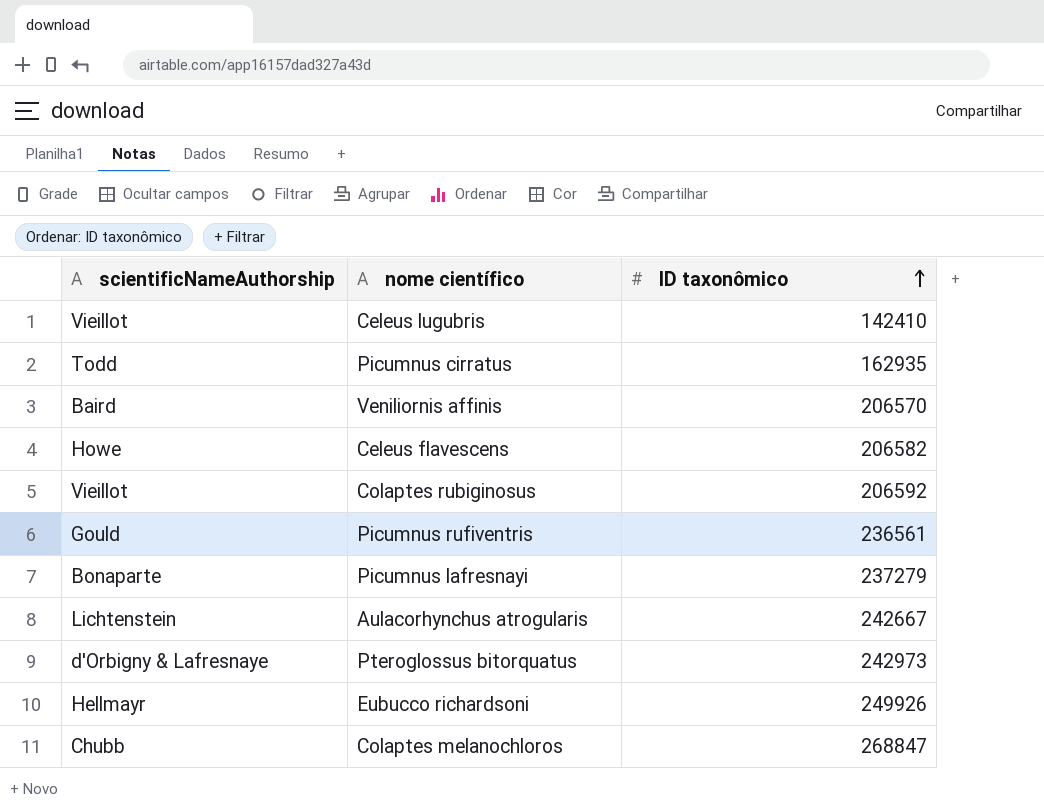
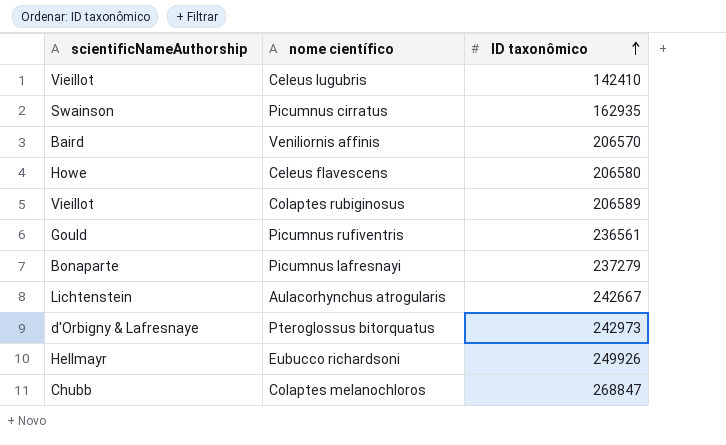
Picumnus cirratus | scientificNameAuthorship: Todd -> Swainson
Celeus flavescens | ID taxonômico: 206582 -> 206580
Colaptes rubiginosus | ID taxonômico: 206592 -> 206589

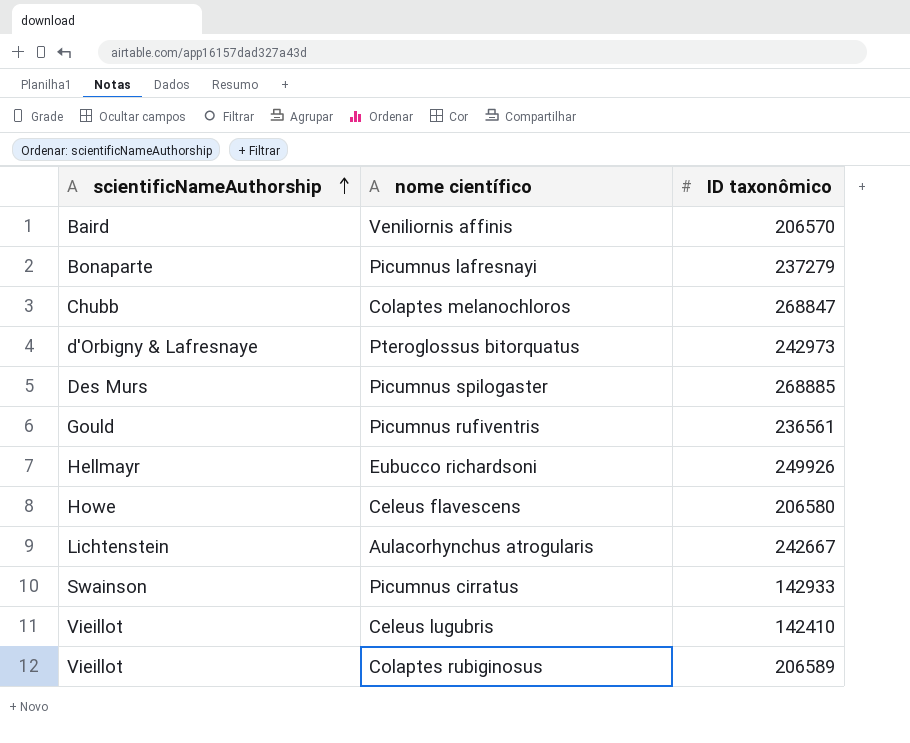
row order: ID taxonômico ascending -> scientificNameAuthorship ascending
row Picumnus spilogaster: none -> Des Murs | 268885
Picumnus cirratus | ID taxonômico: 162935 -> 142933

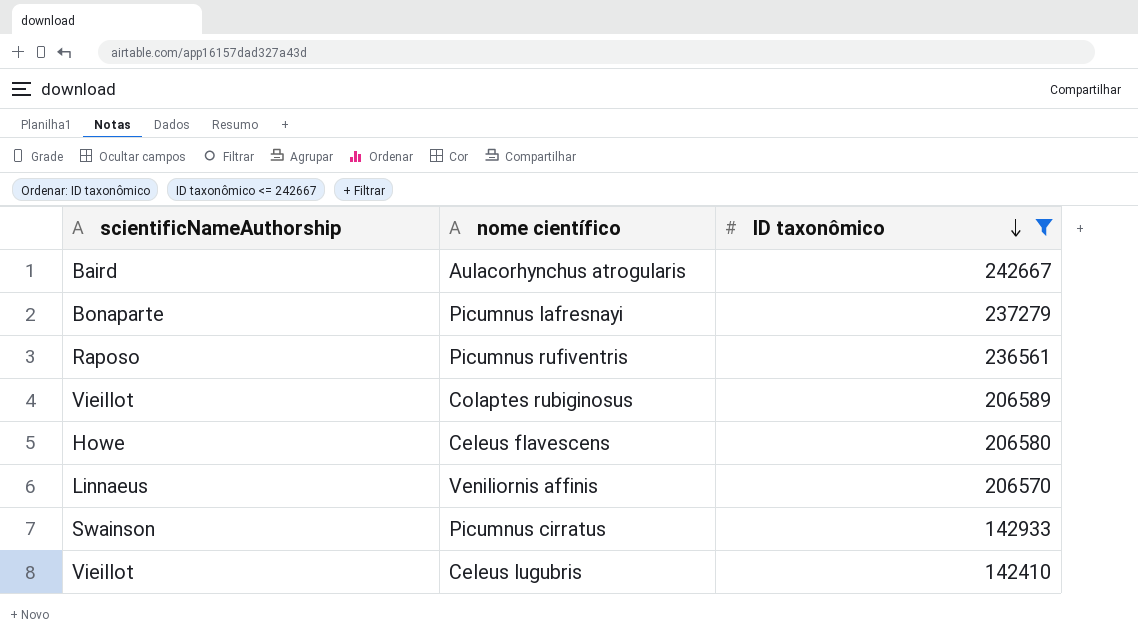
filter: none -> ID taxonômico <= 242667
row order: scientificNameAuthorship ascending -> ID taxonômico descending
Aulacorhynchus atrogularis | scientificNameAuthorship: Lichtenstein -> Baird
Picumnus rufiventris | scientificNameAuthorship: Gould -> Raposo
Veniliornis affinis | scientificNameAuthorship: Baird -> Linnaeus

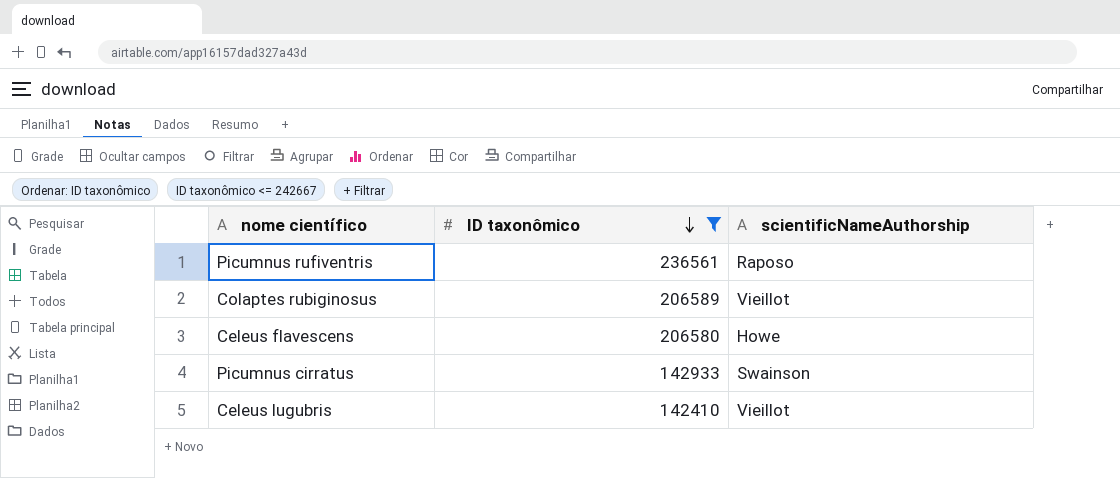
column scientificNameAuthorship | position: 1 -> 3
row Aulacorhynchus atrogularis: Baird | 242667 -> none
row Picumnus lafresnayi: Bonaparte | 237279 -> none
row Veniliornis affinis: Linnaeus | 206570 -> none

